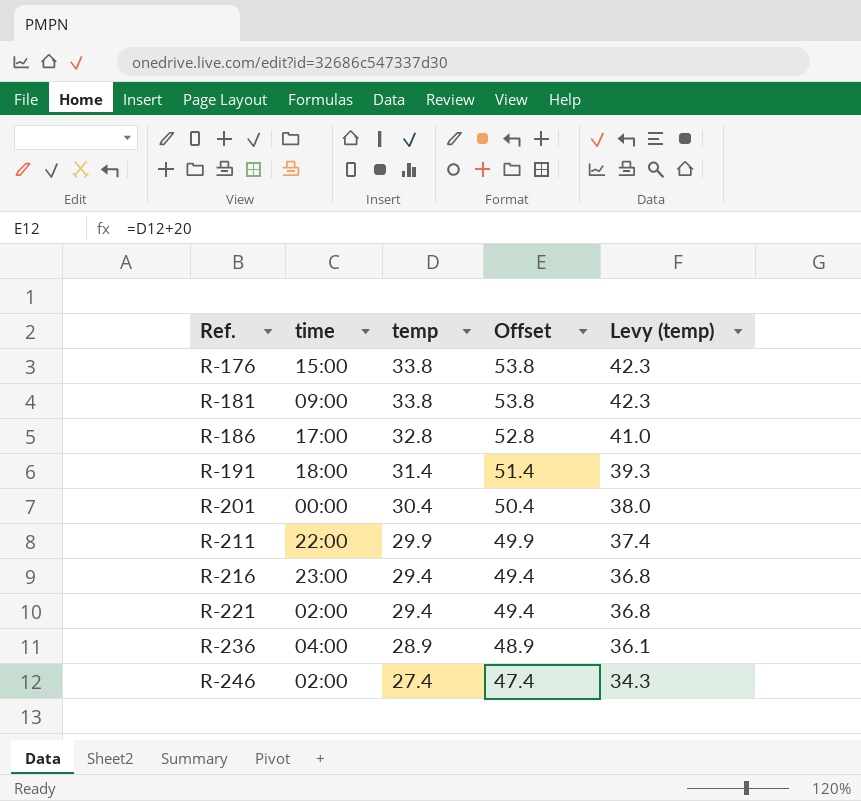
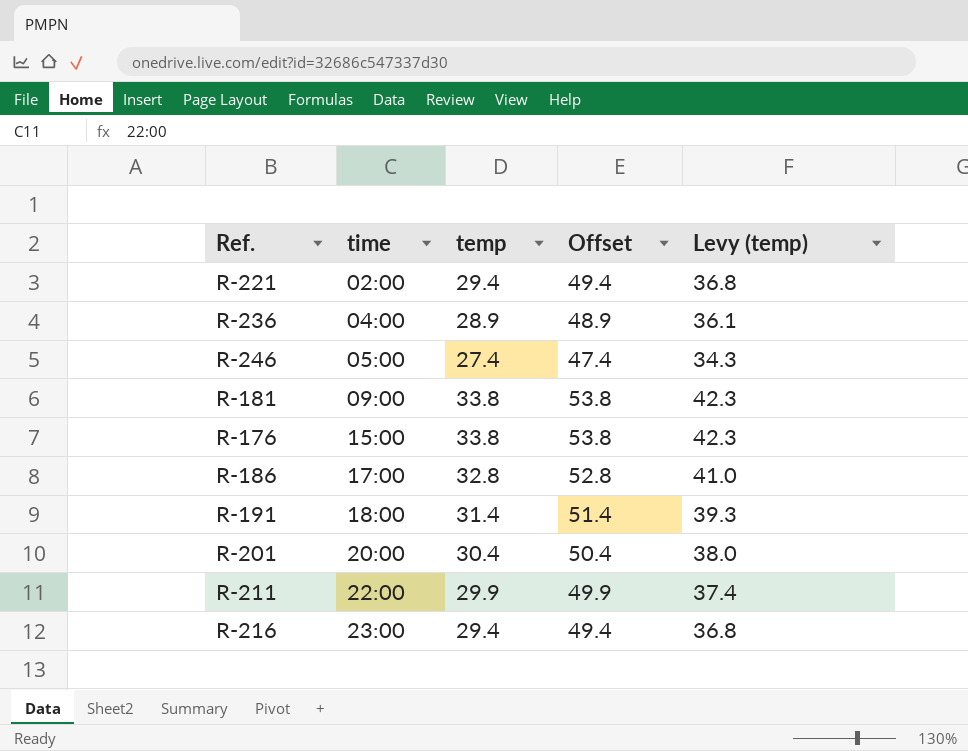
row order: Ref. ascending -> time ascending
R-246 | time: 02:00 -> 05:00
R-201 | time: 00:00 -> 20:00

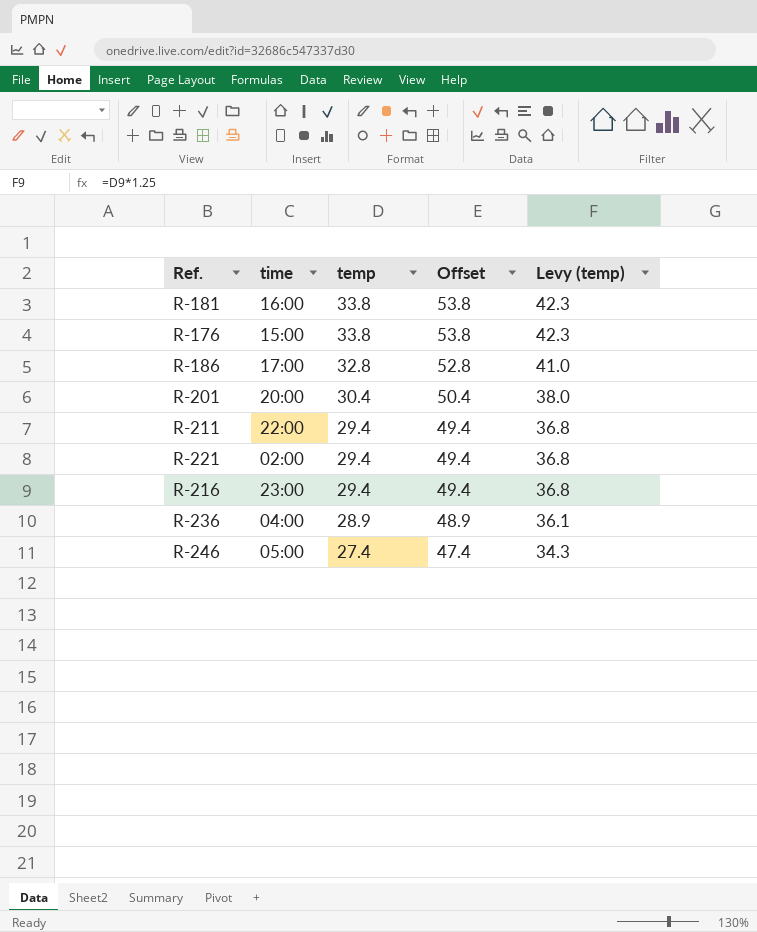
row order: time ascending -> temp descending
row R-191: 18:00 | 31.4 | 51.4 | 39.3 -> none
R-181 | time: 09:00 -> 16:00
R-211 | temp: 29.9 -> 29.4
R-211 | Offset: 49.9 -> 49.4
R-211 | Levy (temp): 37.4 -> 36.8

